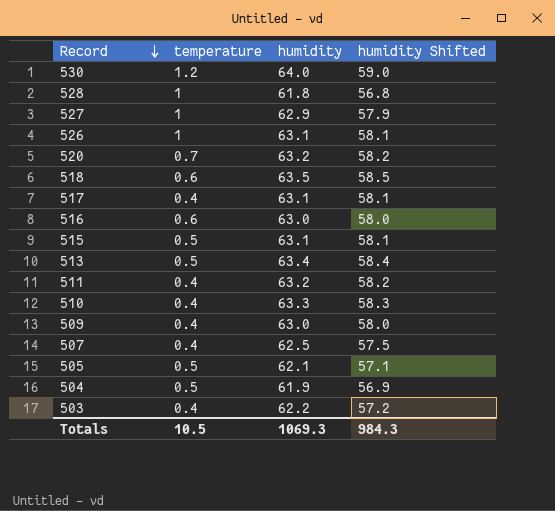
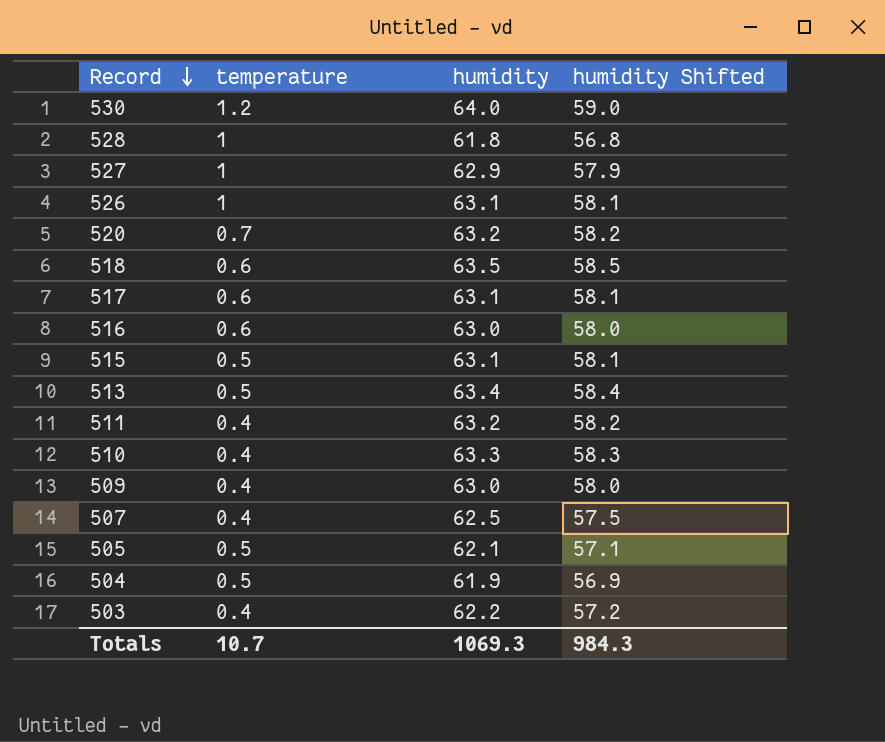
517 | temperature: 0.4 -> 0.6
Totals | temperature: 10.5 -> 10.7

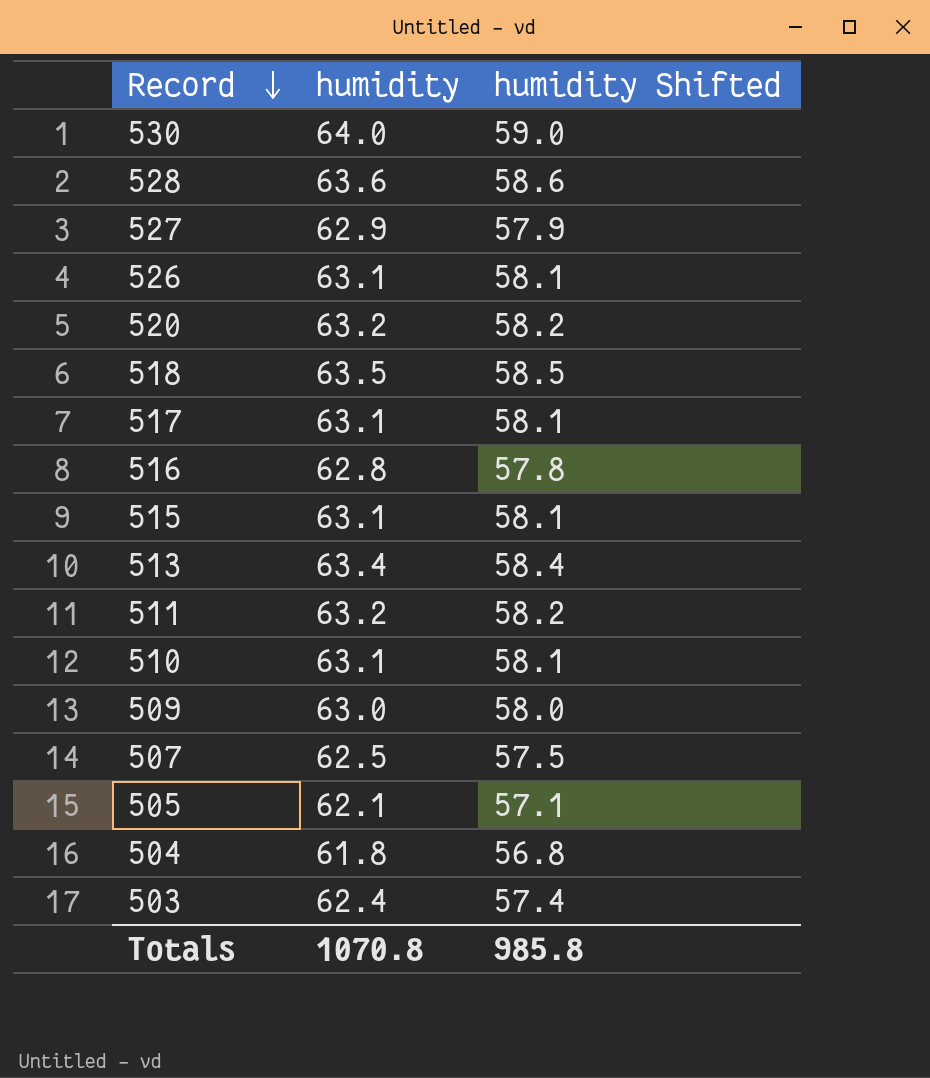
column temperature | position: 2 -> none
528 | humidity: 61.8 -> 63.6
528 | humidity Shifted: 56.8 -> 58.6
516 | humidity: 63.0 -> 62.8
516 | humidity Shifted: 58.0 -> 57.8
510 | humidity: 63.3 -> 63.1
510 | humidity Shifted: 58.3 -> 58.1
504 | humidity: 61.9 -> 61.8
504 | humidity Shifted: 56.9 -> 56.8
503 | humidity: 62.2 -> 62.4
503 | humidity Shifted: 57.2 -> 57.4
Totals | humidity: 1069.3 -> 1070.8
Totals | humidity Shifted: 984.3 -> 985.8

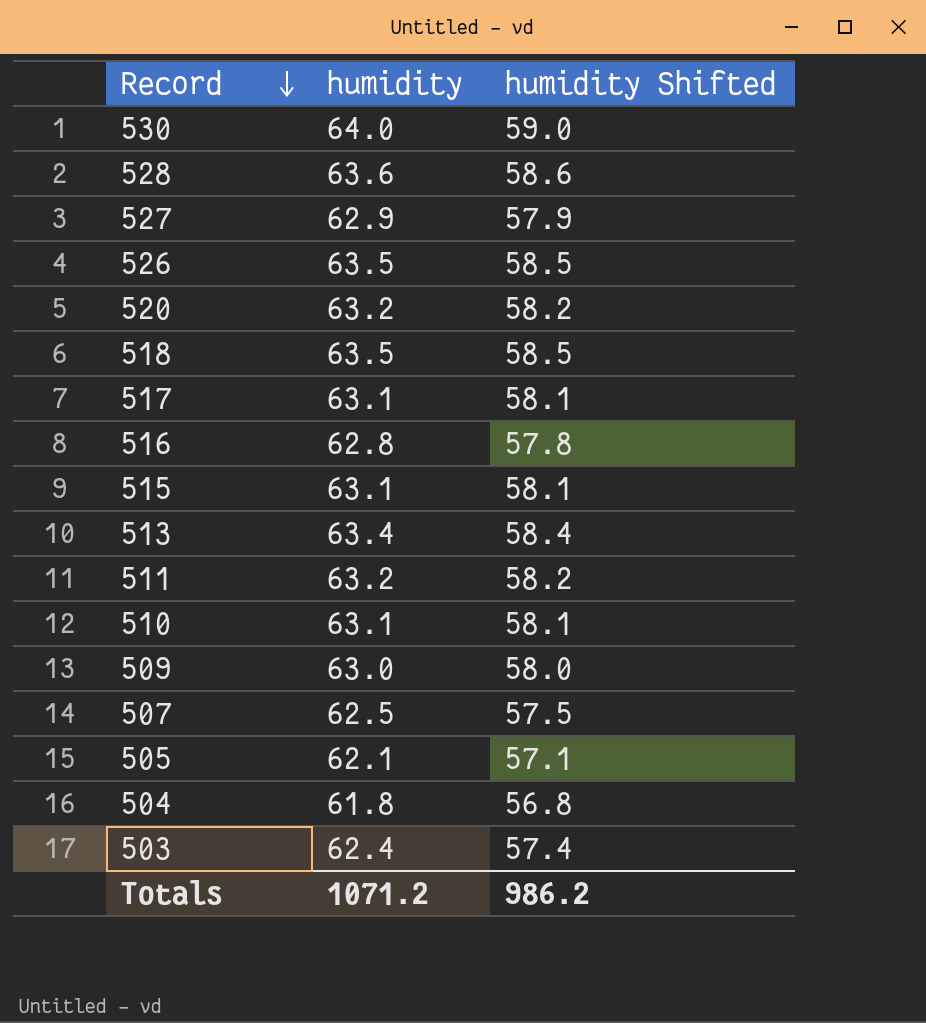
526 | humidity: 63.1 -> 63.5
526 | humidity Shifted: 58.1 -> 58.5
Totals | humidity: 1070.8 -> 1071.2
Totals | humidity Shifted: 985.8 -> 986.2

